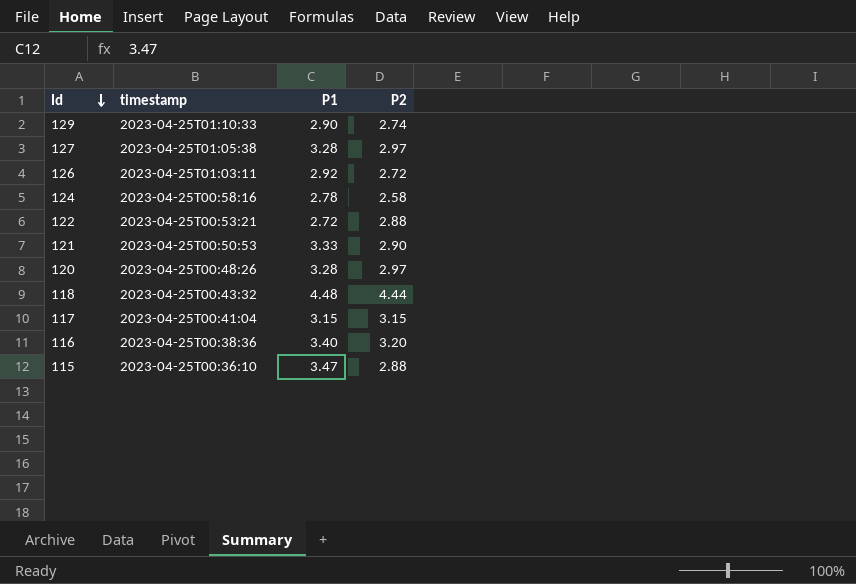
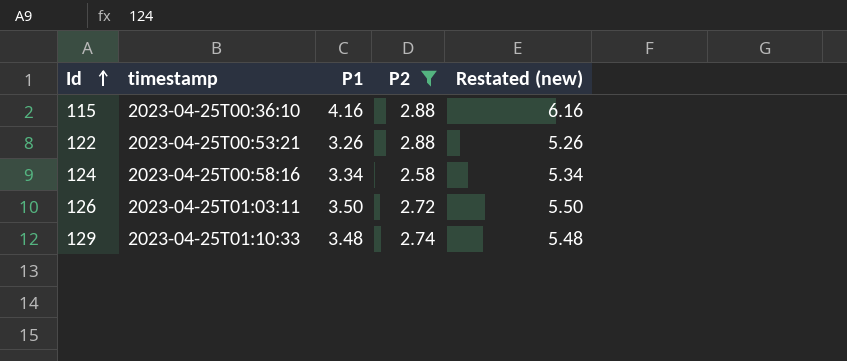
filter: none -> P2 <= 2.88
row order: Id descending -> Id ascending
column Restated (new) | formula: none -> [P1] + 2
115 | P1: 3.47 -> 4.16
122 | P1: 2.72 -> 3.26
124 | P1: 2.78 -> 3.34
126 | P1: 2.92 -> 3.50
129 | P1: 2.90 -> 3.48

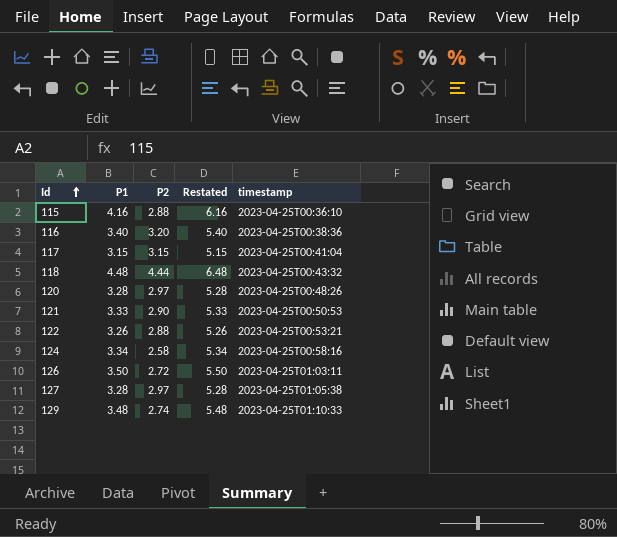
filter: P2 <= 2.88 -> none
column name: Restated (new) -> Restated
column timestamp | position: 2 -> 5

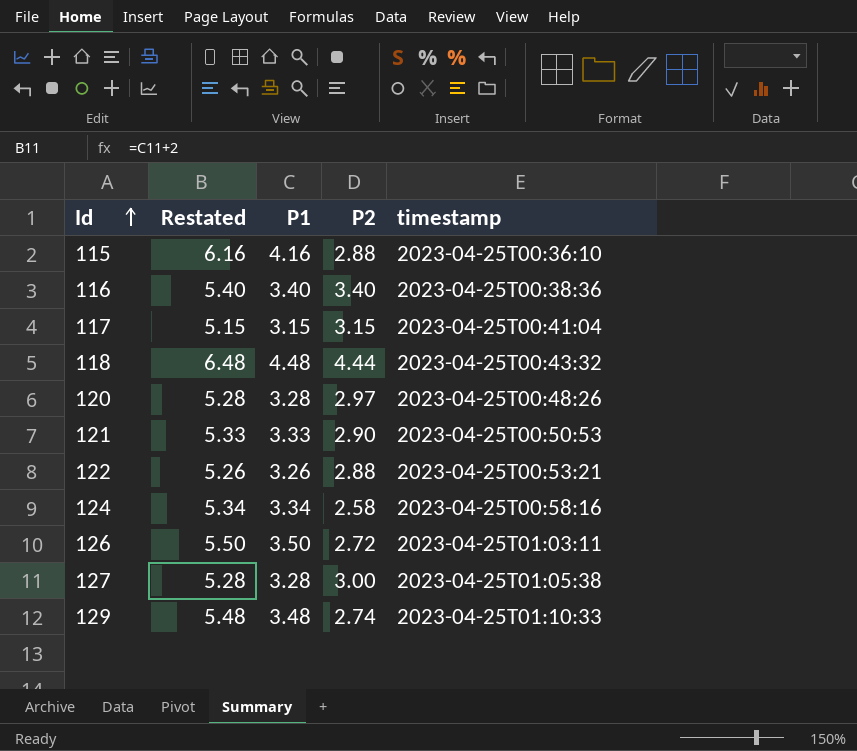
column Restated | position: 4 -> 2
116 | P2: 3.20 -> 3.40
127 | P2: 2.97 -> 3.00

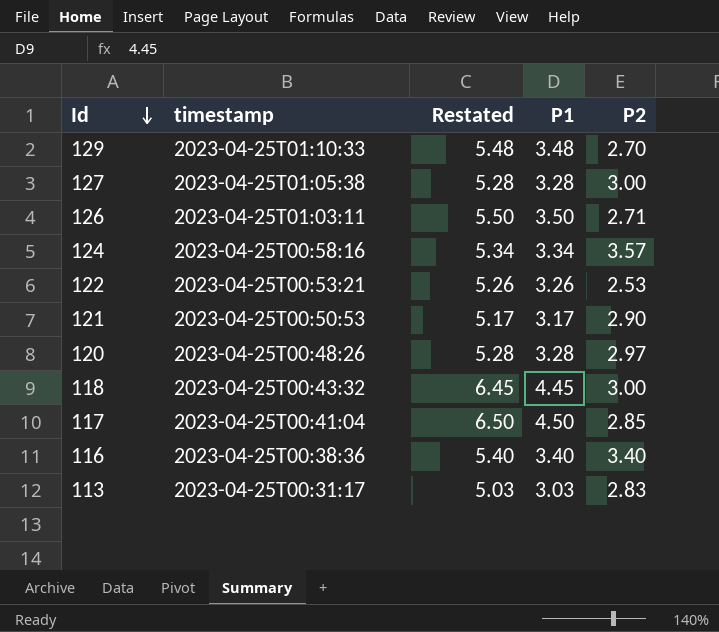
row order: Id ascending -> Id descending
column timestamp | position: 5 -> 2
row 115: 6.16 | 4.16 | 2.88 | 2023-04-25T00:36:10 -> none
129 | P2: 2.74 -> 2.70
126 | P2: 2.72 -> 2.71
124 | P2: 2.58 -> 3.57
122 | P2: 2.88 -> 2.53
121 | Restated: 5.33 -> 5.17
121 | P1: 3.33 -> 3.17
118 | Restated: 6.48 -> 6.45
118 | P1: 4.48 -> 4.45
118 | P2: 4.44 -> 3.00
117 | Restated: 5.15 -> 6.50
117 | P1: 3.15 -> 4.50
117 | P2: 3.15 -> 2.85
row 113: none -> 2023-04-25T00:31:17 | 5.03 | 3.03 | 2.83

